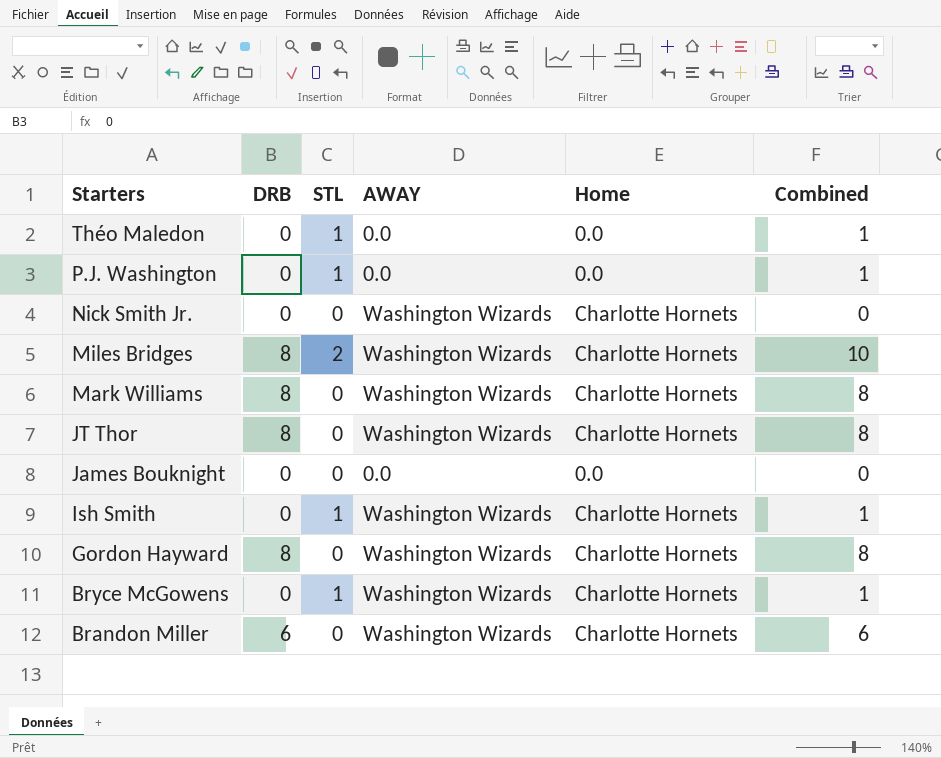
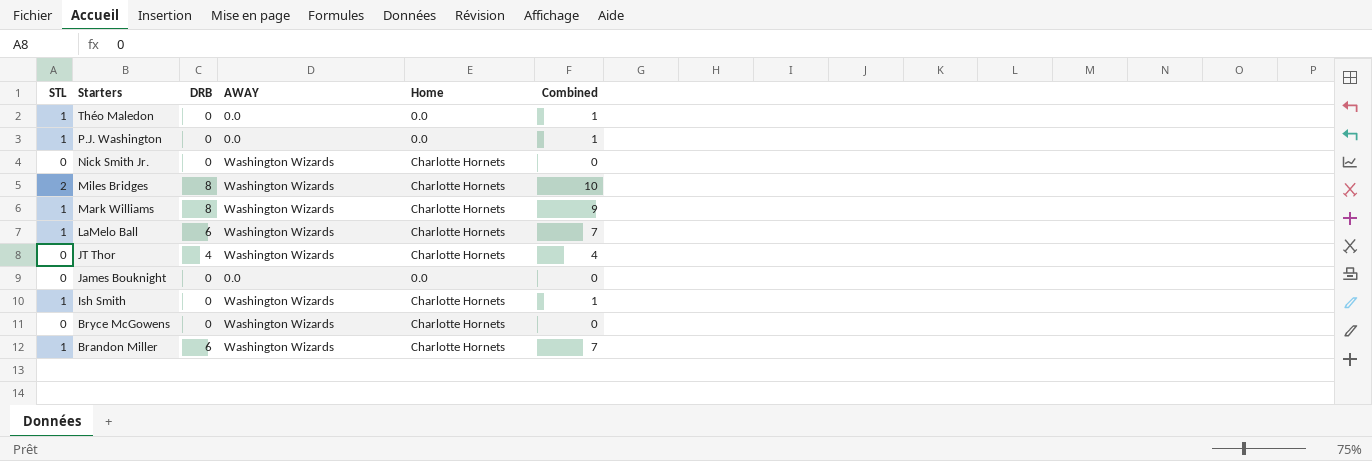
column STL | position: 3 -> 1
row Gordon Hayward: 8 | 0 | Washington Wizards | Charlotte Hornets | 8 -> none
Mark Williams | STL: 0 -> 1
Mark Williams | Combined: 8 -> 9
row LaMelo Ball: none -> 1 | 6 | Washington Wizards | Charlotte Hornets | 7
JT Thor | DRB: 8 -> 4
JT Thor | Combined: 8 -> 4
Bryce McGowens | STL: 1 -> 0
Bryce McGowens | Combined: 1 -> 0
Brandon Miller | STL: 0 -> 1
Brandon Miller | Combined: 6 -> 7

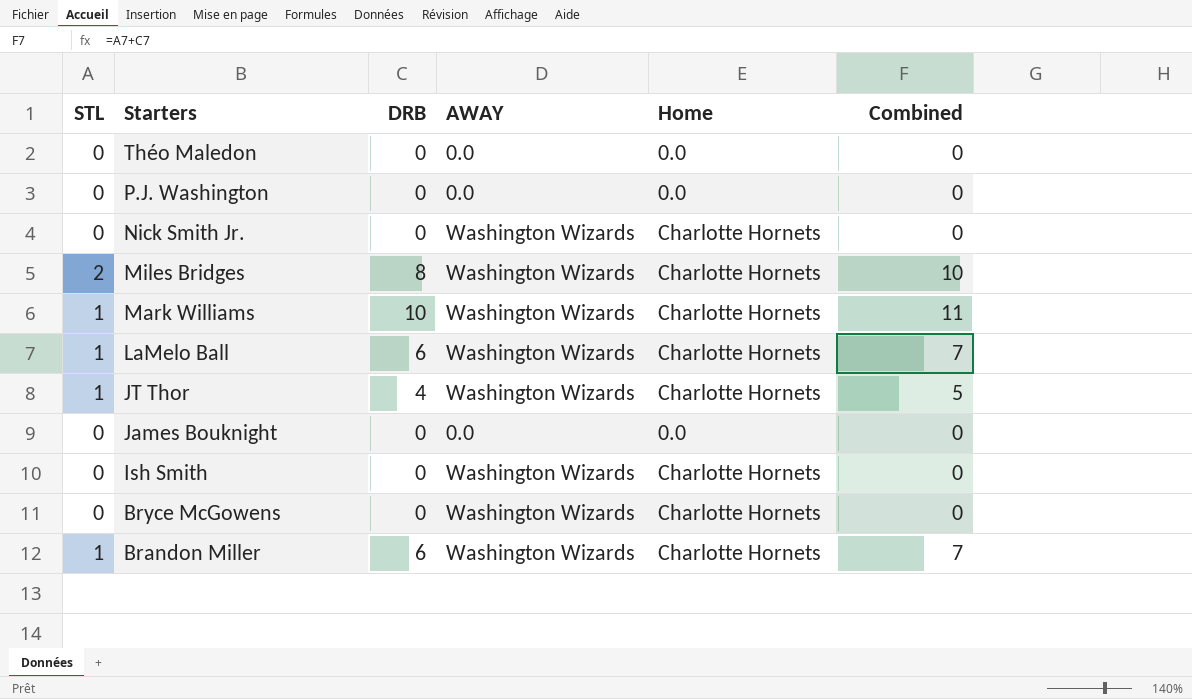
Théo Maledon | STL: 1 -> 0
Théo Maledon | Combined: 1 -> 0
P.J. Washington | STL: 1 -> 0
P.J. Washington | Combined: 1 -> 0
Mark Williams | DRB: 8 -> 10
Mark Williams | Combined: 9 -> 11
JT Thor | STL: 0 -> 1
JT Thor | Combined: 4 -> 5
Ish Smith | STL: 1 -> 0
Ish Smith | Combined: 1 -> 0

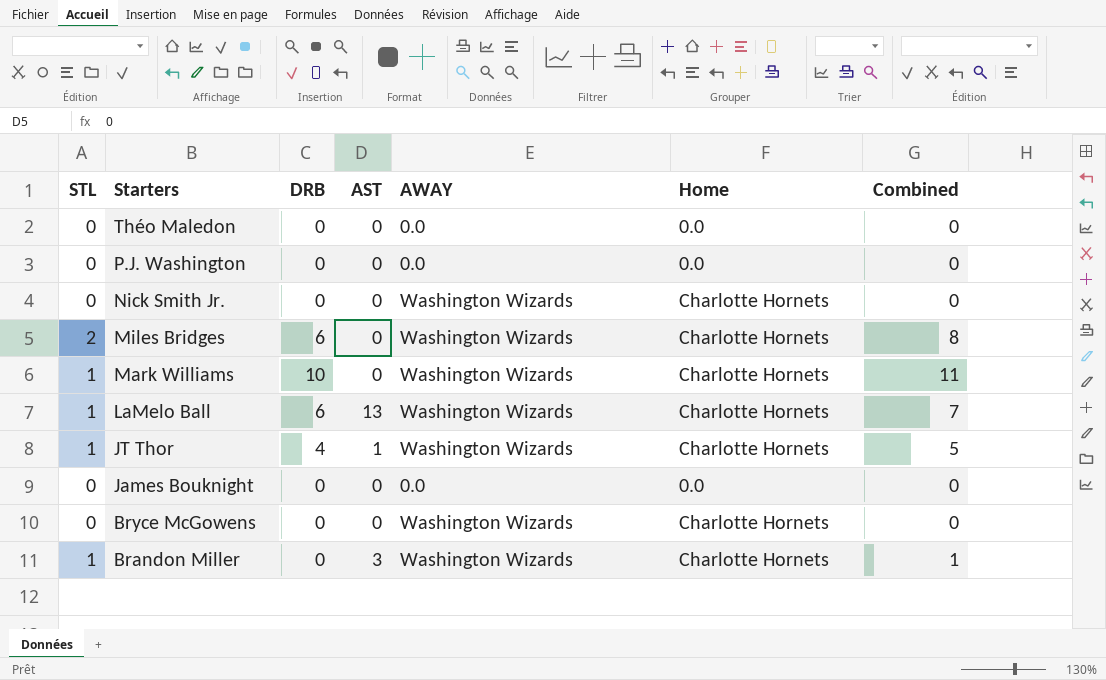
column AST | position: none -> 4
row Ish Smith: 0 | 0 | Washington Wizards | Charlotte Hornets | 0 -> none
Miles Bridges | DRB: 8 -> 6
Miles Bridges | Combined: 10 -> 8
Brandon Miller | DRB: 6 -> 0
Brandon Miller | Combined: 7 -> 1

